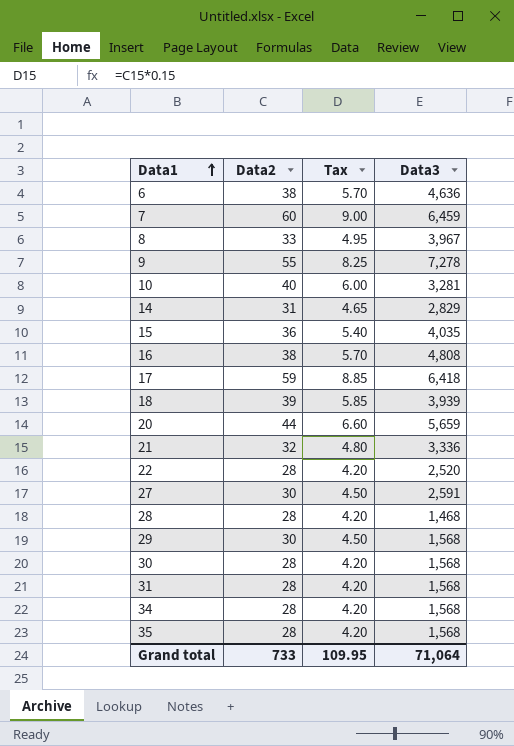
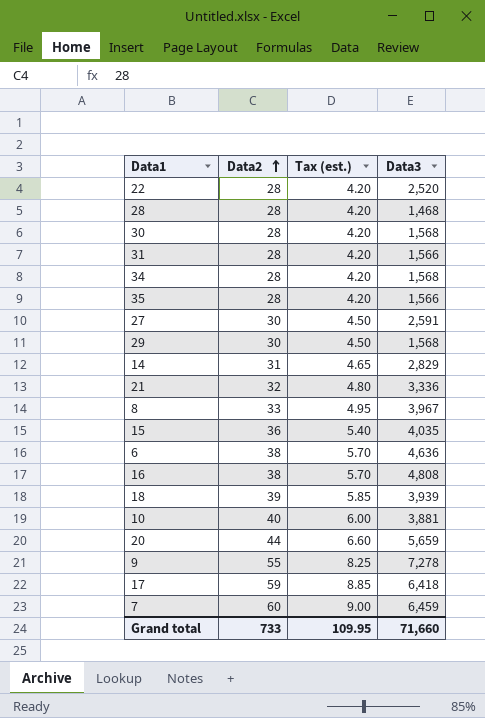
row order: Data1 ascending -> Data2 ascending
column name: Tax -> Tax (est.)
31 | Data3: 1,568 -> 1,566
35 | Data3: 1,568 -> 1,566
10 | Data3: 3,281 -> 3,881
Grand total | Data3: 71,064 -> 71,660

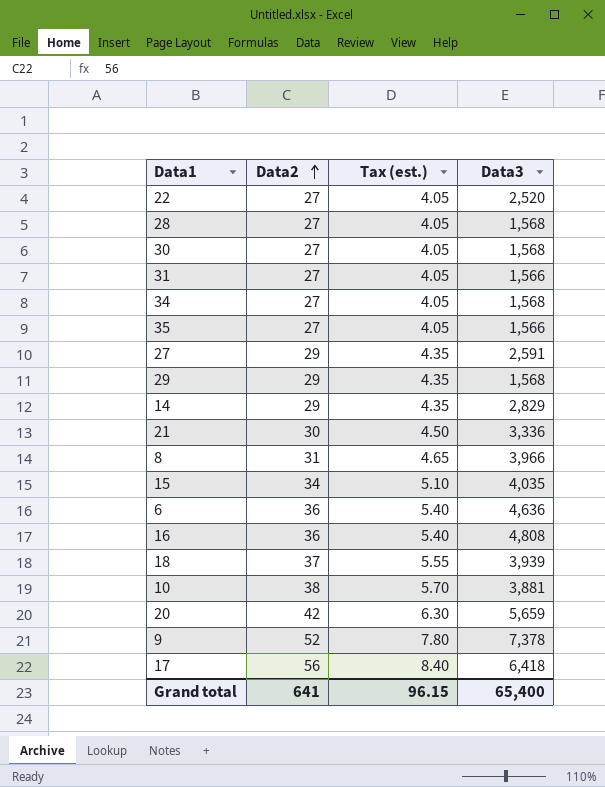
row 7: 60 | 9.00 | 6,459 -> none
22 | Data2: 28 -> 27
22 | Tax (est.): 4.20 -> 4.05
28 | Data2: 28 -> 27
28 | Tax (est.): 4.20 -> 4.05
28 | Data3: 1,468 -> 1,568
30 | Data2: 28 -> 27
30 | Tax (est.): 4.20 -> 4.05
31 | Data2: 28 -> 27
31 | Tax (est.): 4.20 -> 4.05
34 | Data2: 28 -> 27
34 | Tax (est.): 4.20 -> 4.05
35 | Data2: 28 -> 27
35 | Tax (est.): 4.20 -> 4.05
27 | Data2: 30 -> 29
27 | Tax (est.): 4.50 -> 4.35
29 | Data2: 30 -> 29
29 | Tax (est.): 4.50 -> 4.35
14 | Data2: 31 -> 29
14 | Tax (est.): 4.65 -> 4.35
21 | Data2: 32 -> 30
21 | Tax (est.): 4.80 -> 4.50
8 | Data2: 33 -> 31
8 | Tax (est.): 4.95 -> 4.65
8 | Data3: 3,967 -> 3,966
15 | Data2: 36 -> 34
15 | Tax (est.): 5.40 -> 5.10
6 | Data2: 38 -> 36
6 | Tax (est.): 5.70 -> 5.40
16 | Data2: 38 -> 36
16 | Tax (est.): 5.70 -> 5.40
18 | Data2: 39 -> 37
18 | Tax (est.): 5.85 -> 5.55
10 | Data2: 40 -> 38
10 | Tax (est.): 6.00 -> 5.70
20 | Data2: 44 -> 42
20 | Tax (est.): 6.60 -> 6.30
9 | Data2: 55 -> 52
9 | Tax (est.): 8.25 -> 7.80
9 | Data3: 7,278 -> 7,378
17 | Data2: 59 -> 56
17 | Tax (est.): 8.85 -> 8.40
Grand total | Data2: 733 -> 641
Grand total | Tax (est.): 109.95 -> 96.15
Grand total | Data3: 71,660 -> 65,400

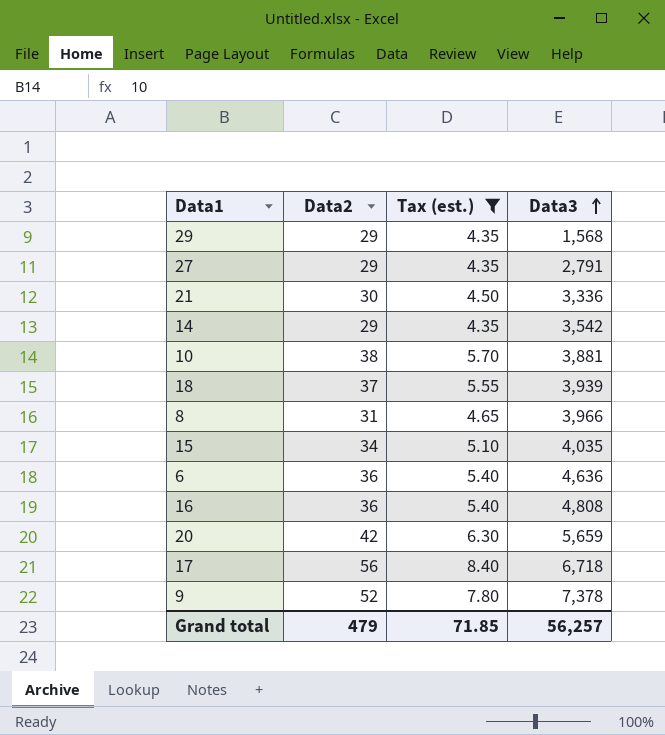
filter: none -> Tax (est.) != 4.05
row order: Data2 ascending -> Data3 ascending
27 | Data3: 2,591 -> 2,791
14 | Data3: 2,829 -> 3,542
17 | Data3: 6,418 -> 6,718
Grand total | Data2: 641 -> 479
Grand total | Tax (est.): 96.15 -> 71.85
Grand total | Data3: 65,400 -> 56,257

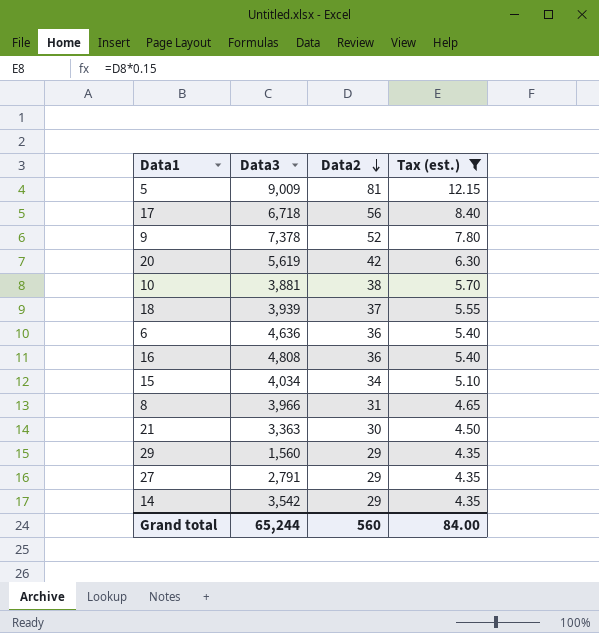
row order: Data3 ascending -> Data2 descending
column Data3 | position: 4 -> 2
row 5: none -> 9,009 | 81 | 12.15
20 | Data3: 5,659 -> 5,619
15 | Data3: 4,035 -> 4,034
21 | Data3: 3,336 -> 3,363
29 | Data3: 1,568 -> 1,560
Grand total | Data3: 56,257 -> 65,244
Grand total | Data2: 479 -> 560
Grand total | Tax (est.): 71.85 -> 84.00

